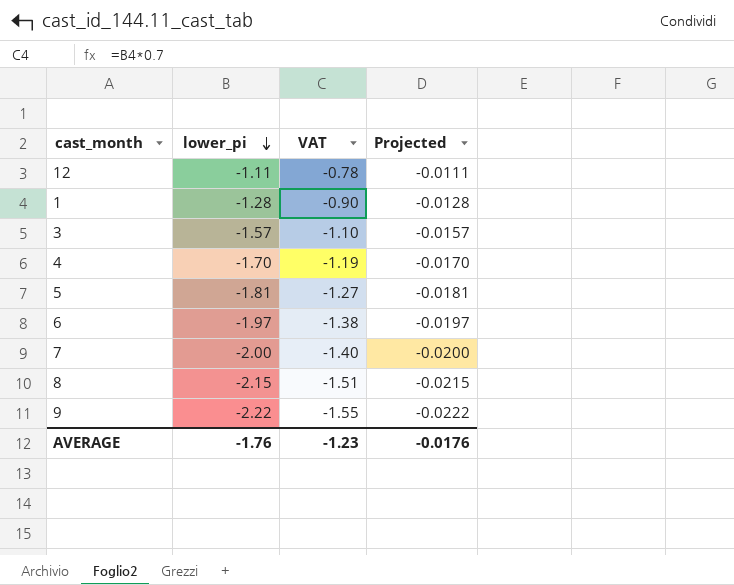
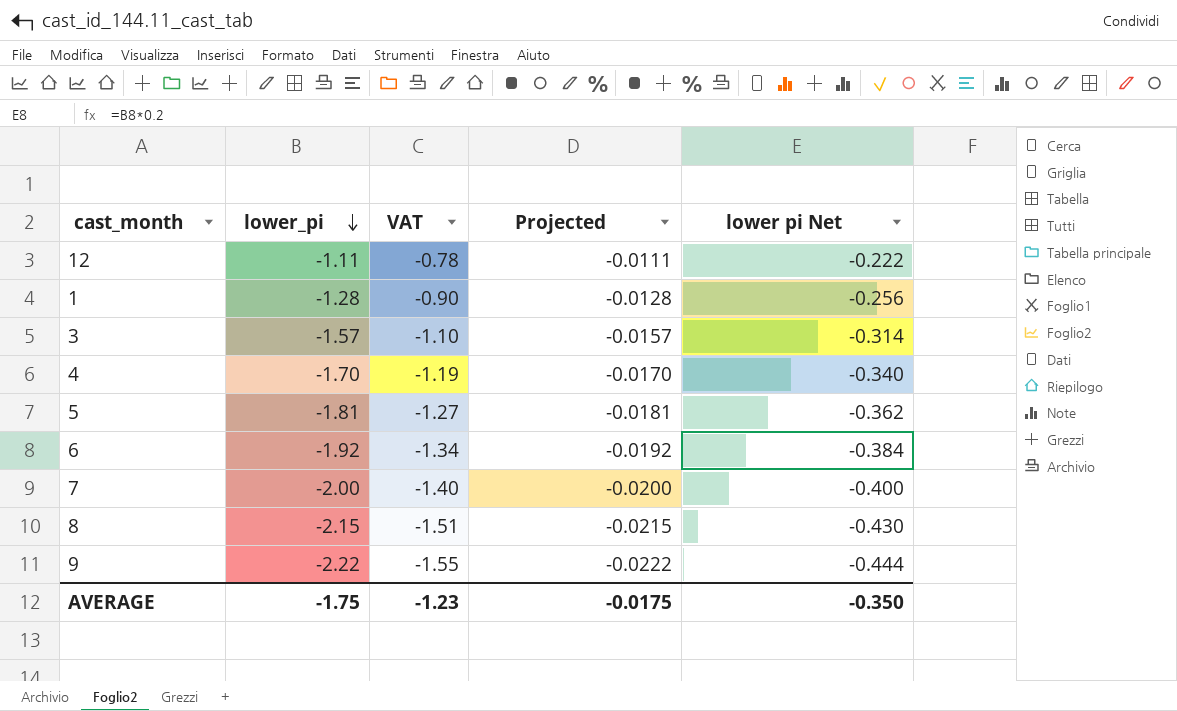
column lower pi Net | formula: none -> [lower_pi] * 0.2
6 | lower_pi: -1.97 -> -1.92
6 | VAT: -1.38 -> -1.34
6 | Projected: -0.0197 -> -0.0192
AVERAGE | lower_pi: -1.76 -> -1.75
AVERAGE | Projected: -0.0176 -> -0.0175

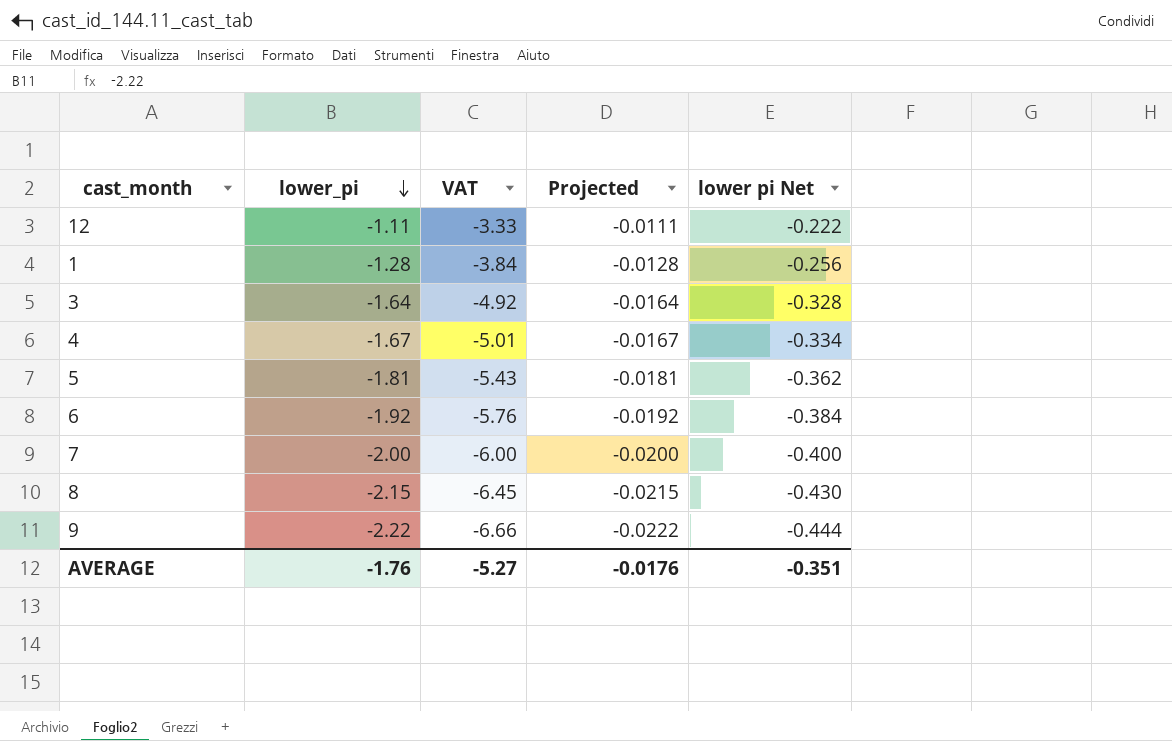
column VAT | formula: [lower_pi] * 0.7 -> [lower_pi] * 3
3 | lower_pi: -1.57 -> -1.64
3 | Projected: -0.0157 -> -0.0164
3 | lower pi Net: -0.314 -> -0.328
4 | lower_pi: -1.70 -> -1.67
4 | Projected: -0.0170 -> -0.0167
4 | lower pi Net: -0.340 -> -0.334
AVERAGE | lower_pi: -1.75 -> -1.76
AVERAGE | VAT: -1.23 -> -5.27
AVERAGE | Projected: -0.0175 -> -0.0176
AVERAGE | lower pi Net: -0.350 -> -0.351

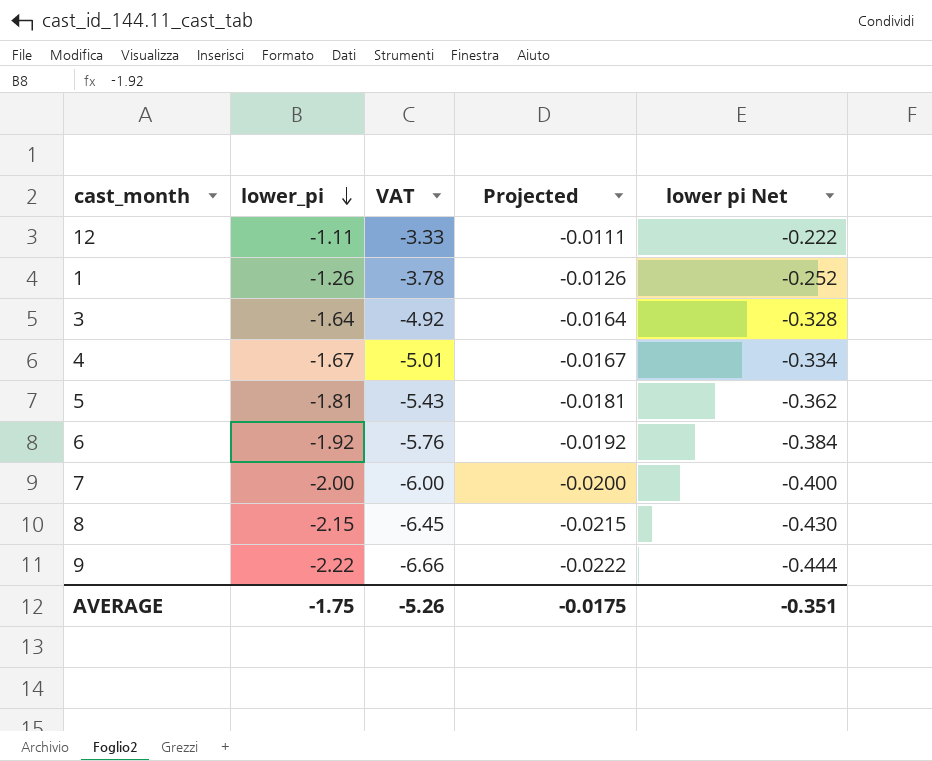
1 | lower_pi: -1.28 -> -1.26
1 | VAT: -3.84 -> -3.78
1 | Projected: -0.0128 -> -0.0126
1 | lower pi Net: -0.256 -> -0.252
AVERAGE | lower_pi: -1.76 -> -1.75
AVERAGE | VAT: -5.27 -> -5.26
AVERAGE | Projected: -0.0176 -> -0.0175

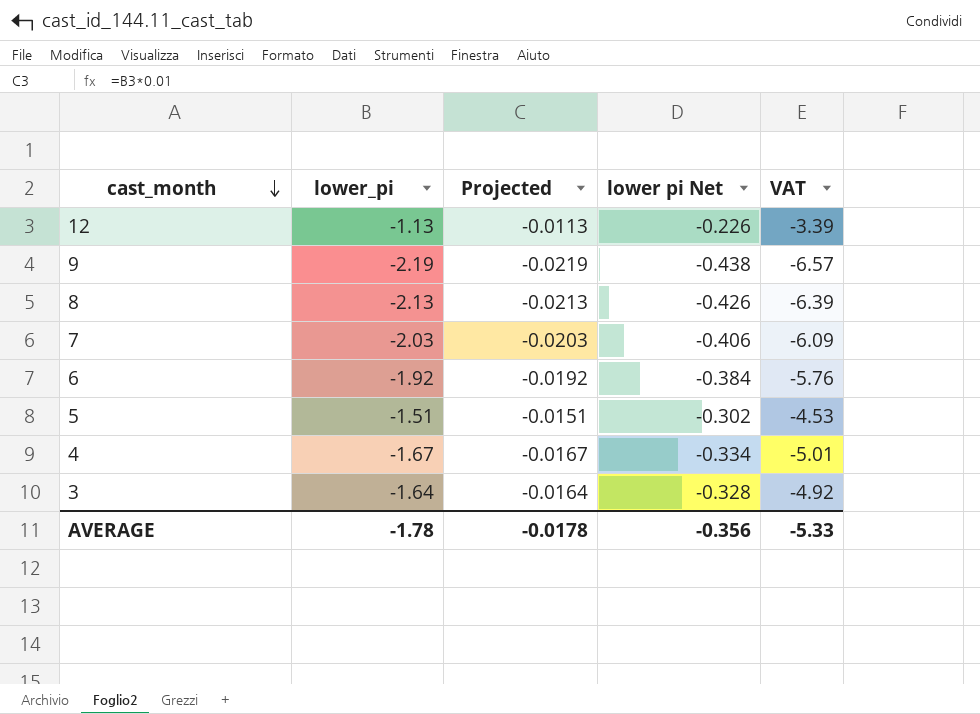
row order: lower_pi descending -> cast_month descending
column VAT | position: 3 -> 5
row 1: -1.26 | -3.78 | -0.0126 | -0.252 -> none
12 | lower_pi: -1.11 -> -1.13
12 | Projected: -0.0111 -> -0.0113
12 | lower pi Net: -0.222 -> -0.226
12 | VAT: -3.33 -> -3.39
9 | lower_pi: -2.22 -> -2.19
9 | Projected: -0.0222 -> -0.0219
9 | lower pi Net: -0.444 -> -0.438
9 | VAT: -6.66 -> -6.57
8 | lower_pi: -2.15 -> -2.13
8 | Projected: -0.0215 -> -0.0213
8 | lower pi Net: -0.430 -> -0.426
8 | VAT: -6.45 -> -6.39
7 | lower_pi: -2.00 -> -2.03
7 | Projected: -0.0200 -> -0.0203
7 | lower pi Net: -0.400 -> -0.406
7 | VAT: -6.00 -> -6.09
5 | lower_pi: -1.81 -> -1.51
5 | Projected: -0.0181 -> -0.0151
5 | lower pi Net: -0.362 -> -0.302
5 | VAT: -5.43 -> -4.53
AVERAGE | lower_pi: -1.75 -> -1.78
AVERAGE | Projected: -0.0175 -> -0.0178
AVERAGE | lower pi Net: -0.351 -> -0.356
AVERAGE | VAT: -5.26 -> -5.33

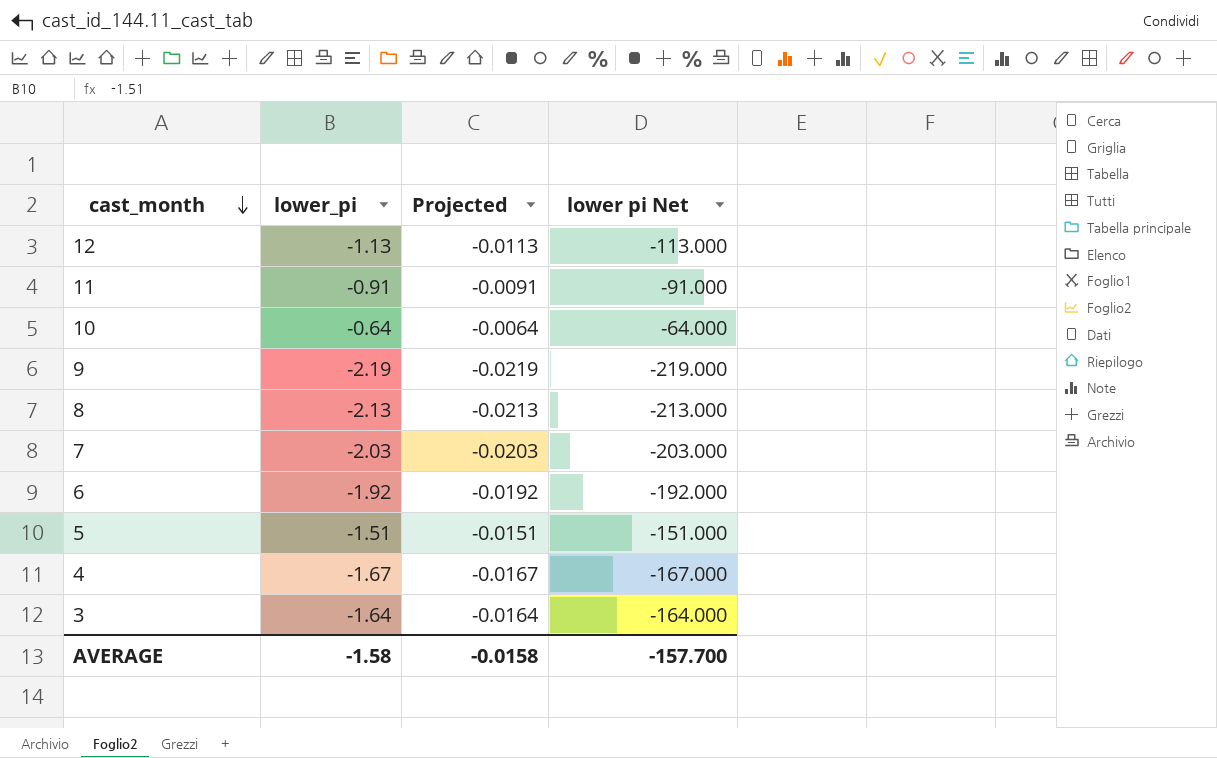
column VAT | formula: [lower_pi] * 3 -> none
column lower pi Net | formula: [lower_pi] * 0.2 -> [lower_pi] * 100
row 11: none -> -0.91 | -0.0091 | -91.000
row 10: none -> -0.64 | -0.0064 | -64.000
AVERAGE | lower_pi: -1.78 -> -1.58
AVERAGE | Projected: -0.0178 -> -0.0158
AVERAGE | lower pi Net: -0.356 -> -157.700

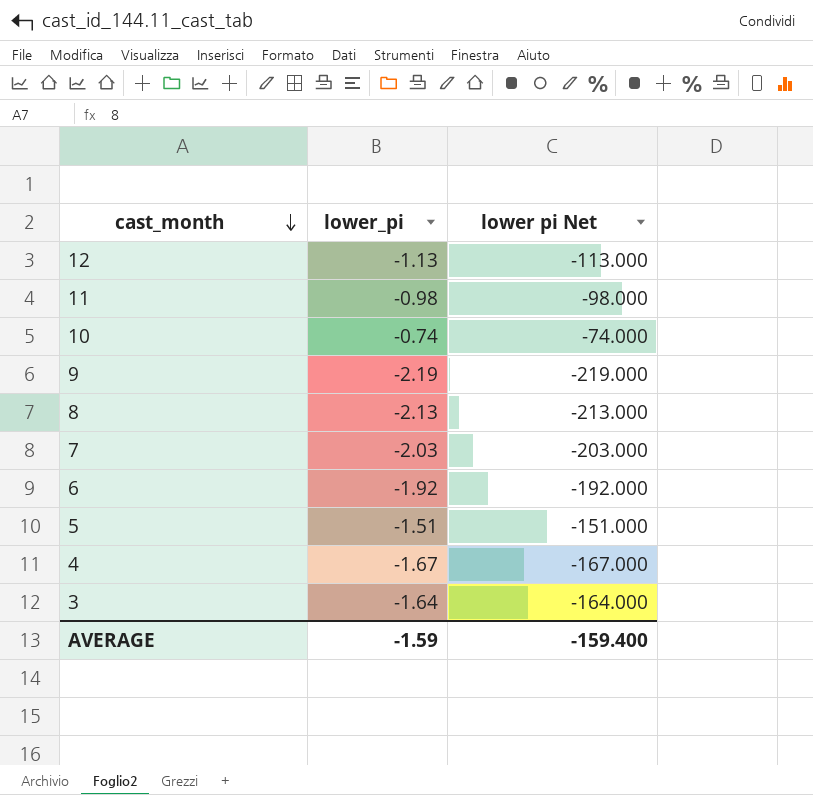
column Projected | formula: [lower_pi] * 0.01 -> none
11 | lower_pi: -0.91 -> -0.98
11 | lower pi Net: -91.000 -> -98.000
10 | lower_pi: -0.64 -> -0.74
10 | lower pi Net: -64.000 -> -74.000
AVERAGE | lower_pi: -1.58 -> -1.59
AVERAGE | lower pi Net: -157.700 -> -159.400

